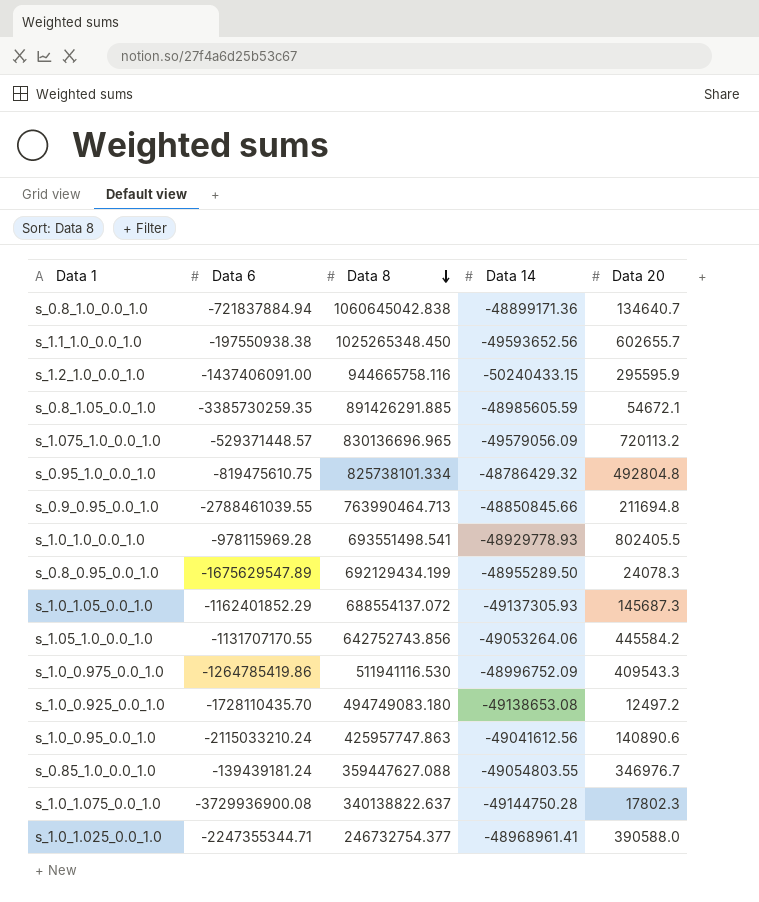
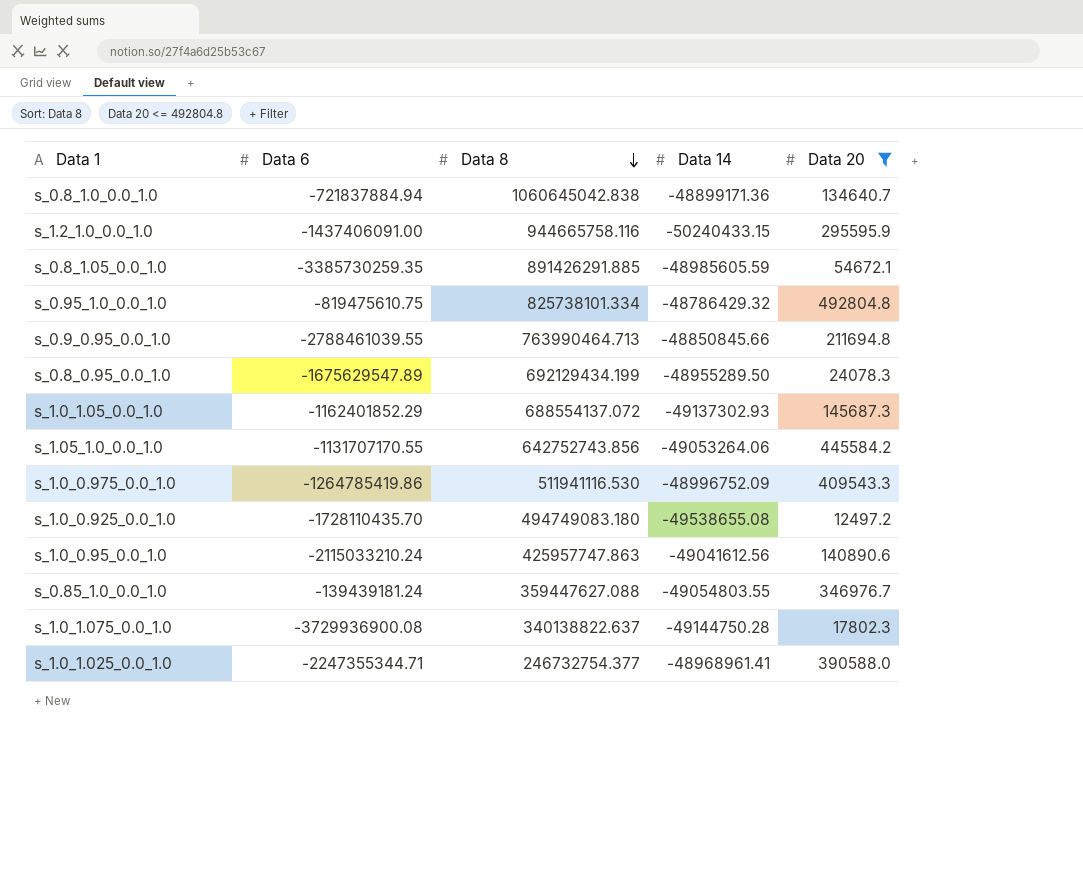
filter: none -> Data 20 <= 492804.8
s_1.0_1.05_0.0_1.0 | Data 14: -49137305.93 -> -49137302.93
s_1.0_0.925_0.0_1.0 | Data 14: -49138653.08 -> -49538655.08

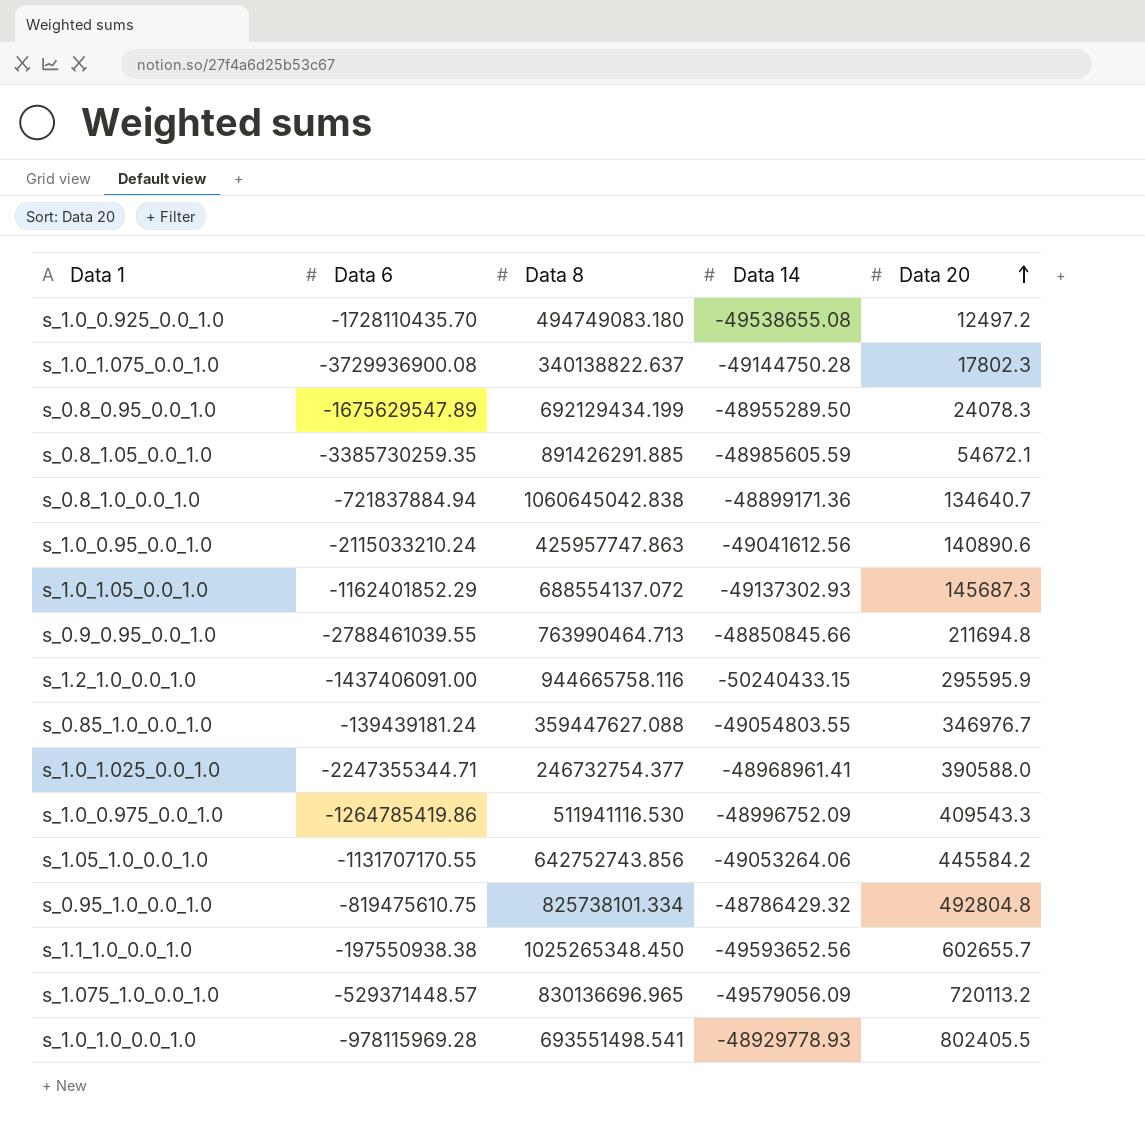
filter: Data 20 <= 492804.8 -> none
row order: Data 8 descending -> Data 20 ascending

